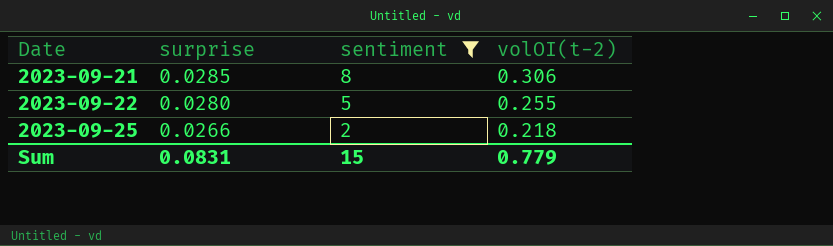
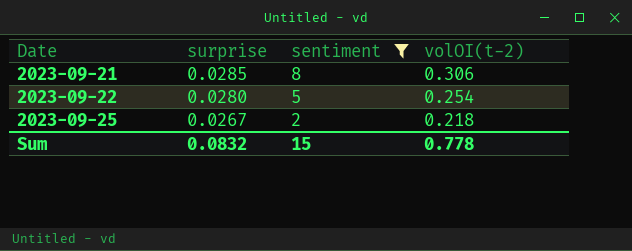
2023-09-22 | volOI(t-2): 0.255 -> 0.254
2023-09-25 | surprise: 0.0266 -> 0.0267
Sum | surprise: 0.0831 -> 0.0832
Sum | volOI(t-2): 0.779 -> 0.778

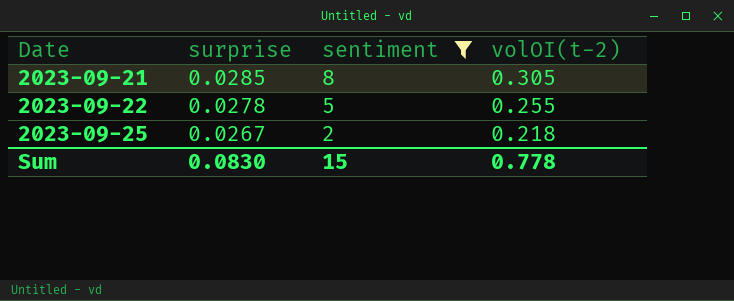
2023-09-21 | volOI(t-2): 0.306 -> 0.305
2023-09-22 | surprise: 0.0280 -> 0.0278
2023-09-22 | volOI(t-2): 0.254 -> 0.255
Sum | surprise: 0.0832 -> 0.0830

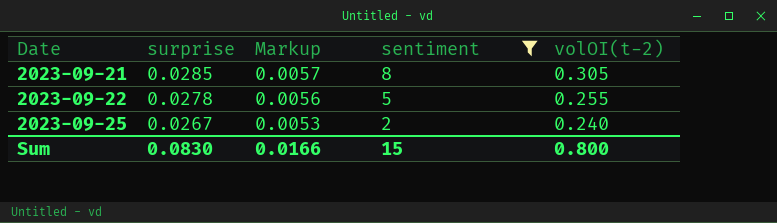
column Markup | formula: none -> [surprise] * 0.2
2023-09-25 | volOI(t-2): 0.218 -> 0.240
Sum | volOI(t-2): 0.778 -> 0.800

